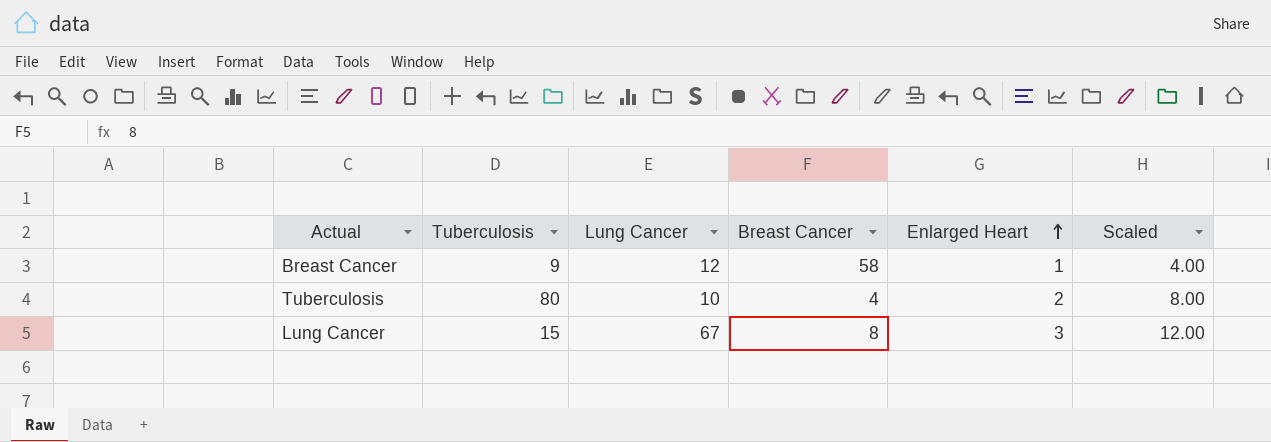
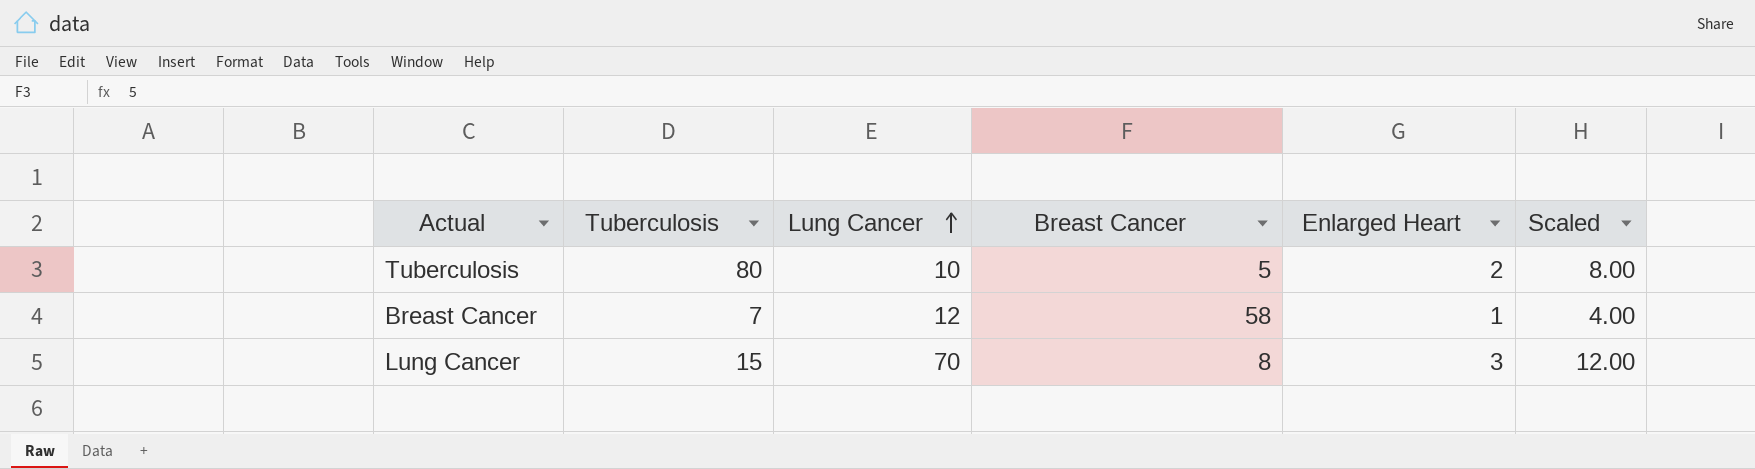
row order: Enlarged Heart ascending -> Lung Cancer ascending
Tuberculosis | Breast Cancer: 4 -> 5
Breast Cancer | Tuberculosis: 9 -> 7
Lung Cancer | Lung Cancer: 67 -> 70

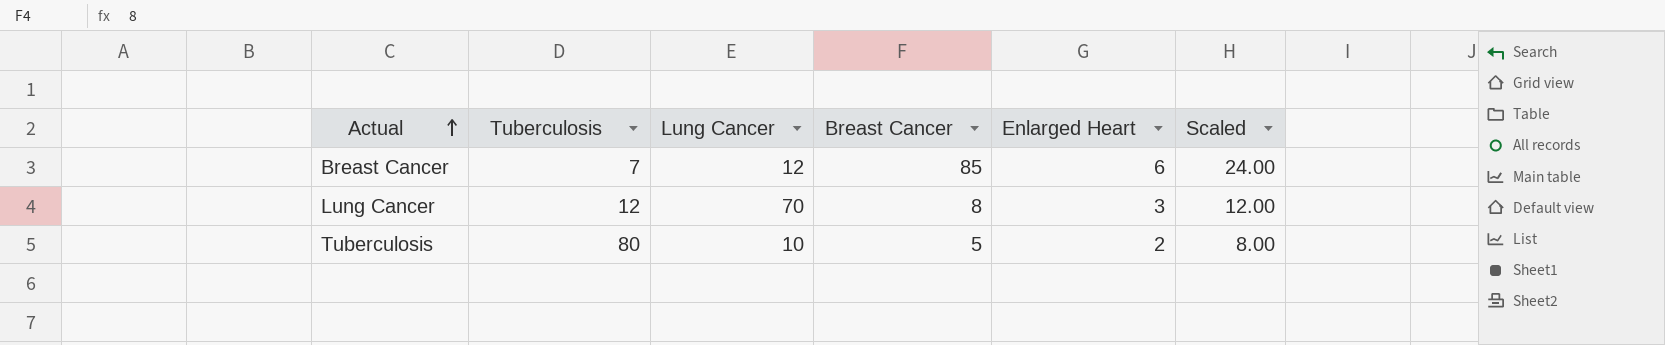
row order: Lung Cancer ascending -> Actual ascending
Breast Cancer | Breast Cancer: 58 -> 85
Breast Cancer | Enlarged Heart: 1 -> 6
Breast Cancer | Scaled: 4.00 -> 24.00
Lung Cancer | Tuberculosis: 15 -> 12

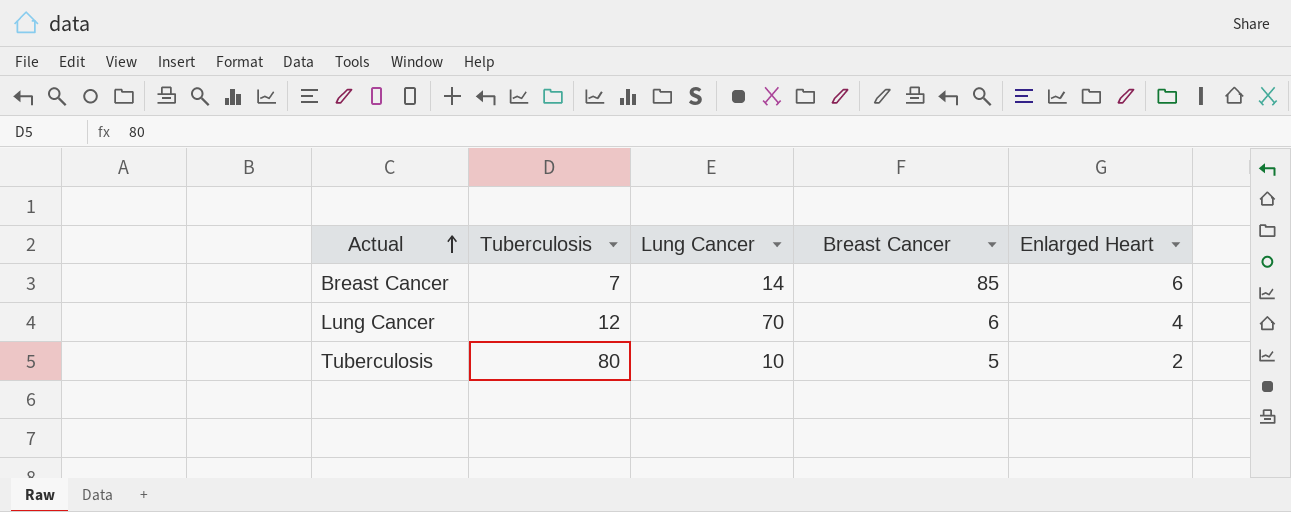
column Scaled | formula: [Enlarged Heart] * 4 -> none
Breast Cancer | Lung Cancer: 12 -> 14
Lung Cancer | Breast Cancer: 8 -> 6
Lung Cancer | Enlarged Heart: 3 -> 4

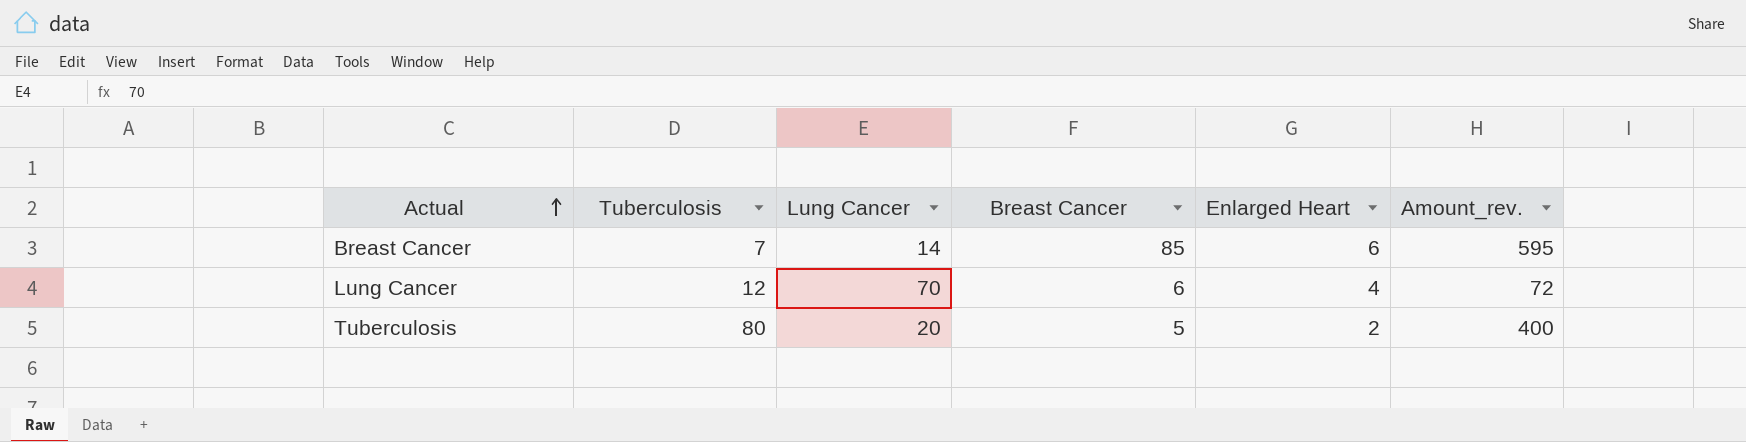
column Amount_rev. | formula: none -> [Tuberculosis] * [Breast Cancer]
Tuberculosis | Lung Cancer: 10 -> 20

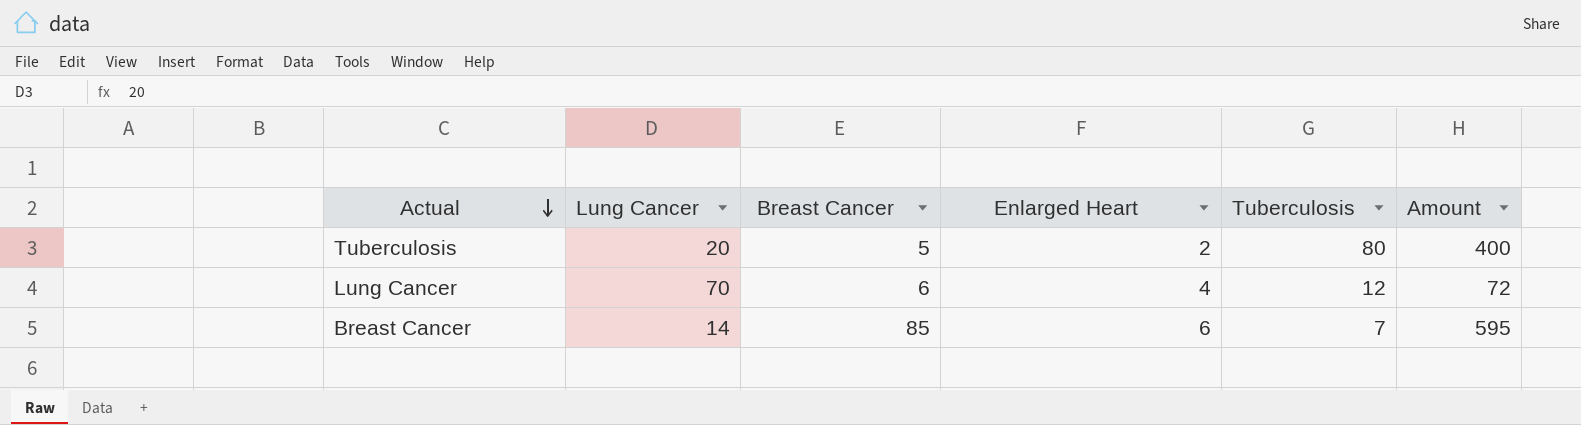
row order: Actual ascending -> Actual descending
column Tuberculosis | position: 2 -> 5
column name: Amount_rev. -> Amount

